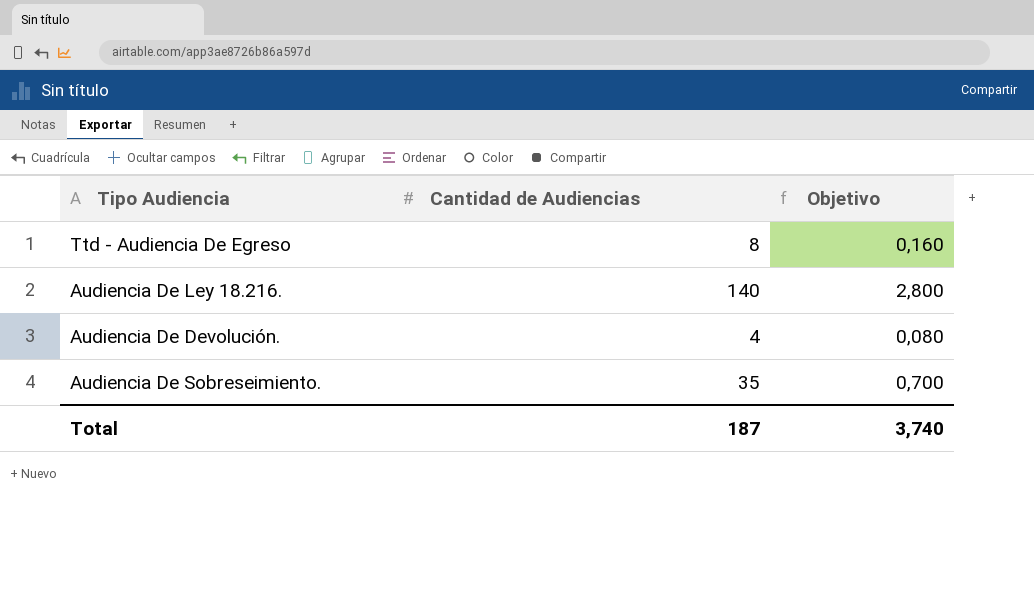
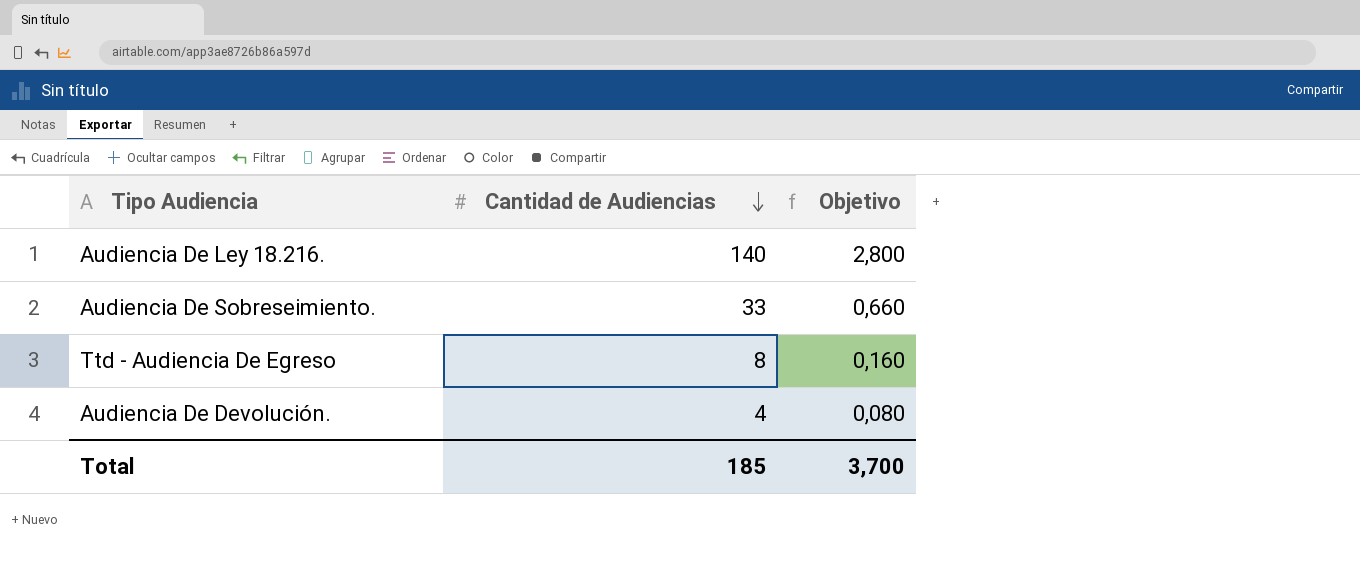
row order: none -> Cantidad de Audiencias descending
Audiencia De Sobreseimiento. | Cantidad de Audiencias: 35 -> 33
Audiencia De Sobreseimiento. | Objetivo: 0,700 -> 0,660
Total | Cantidad de Audiencias: 187 -> 185
Total | Objetivo: 3,740 -> 3,700

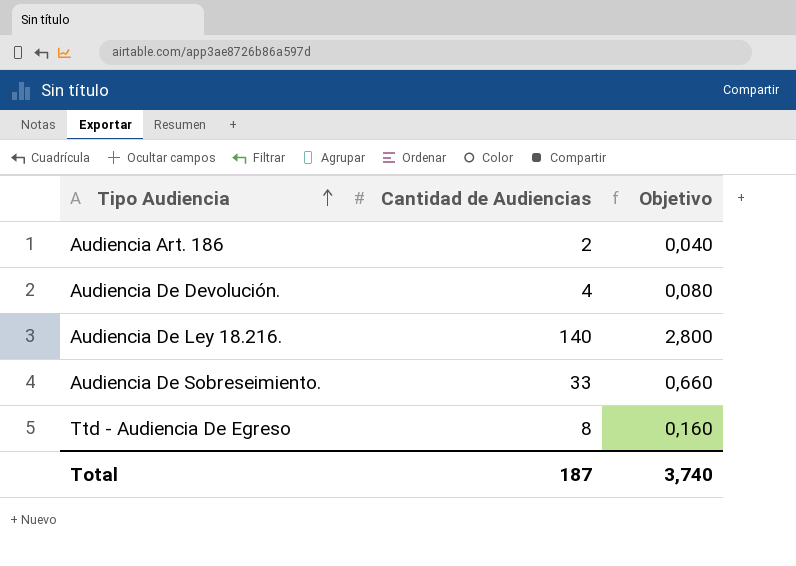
row order: Cantidad de Audiencias descending -> Tipo Audiencia ascending
row Audiencia Art. 186: none -> 2 | 0,040
Total | Cantidad de Audiencias: 185 -> 187
Total | Objetivo: 3,700 -> 3,740

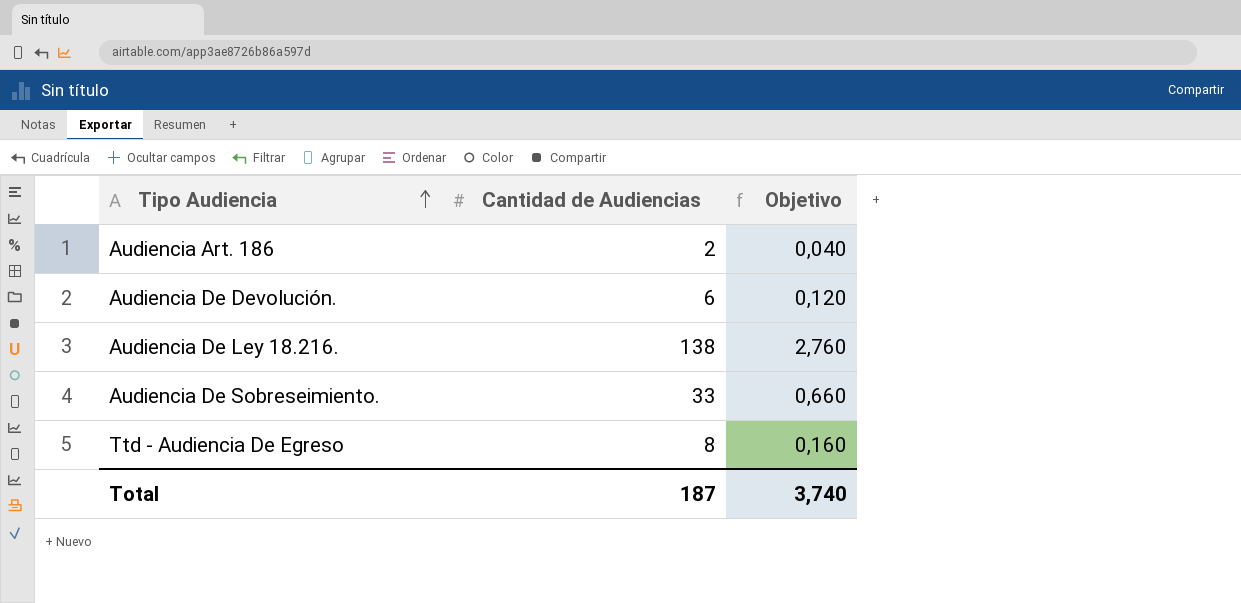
Audiencia De Devolución. | Cantidad de Audiencias: 4 -> 6
Audiencia De Devolución. | Objetivo: 0,080 -> 0,120
Audiencia De Ley 18.216. | Cantidad de Audiencias: 140 -> 138
Audiencia De Ley 18.216. | Objetivo: 2,800 -> 2,760

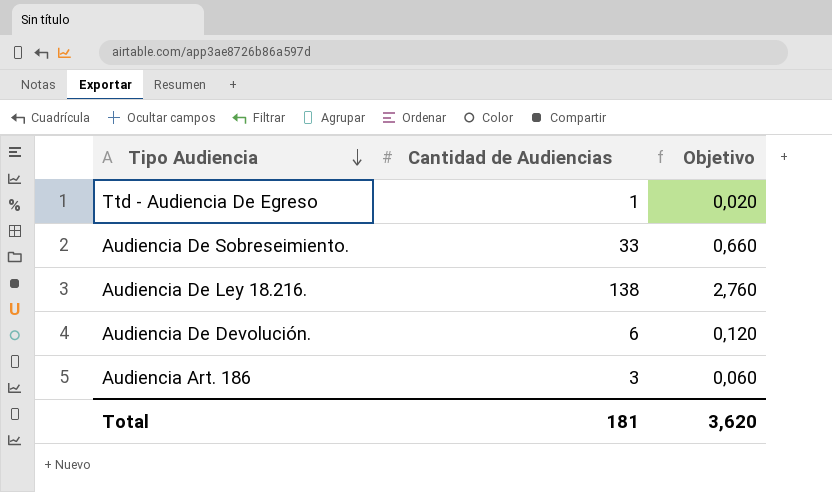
row order: Tipo Audiencia ascending -> Tipo Audiencia descending
Ttd - Audiencia De Egreso | Cantidad de Audiencias: 8 -> 1
Ttd - Audiencia De Egreso | Objetivo: 0,160 -> 0,020
Audiencia Art. 186 | Cantidad de Audiencias: 2 -> 3
Audiencia Art. 186 | Objetivo: 0,040 -> 0,060
Total | Cantidad de Audiencias: 187 -> 181
Total | Objetivo: 3,740 -> 3,620

